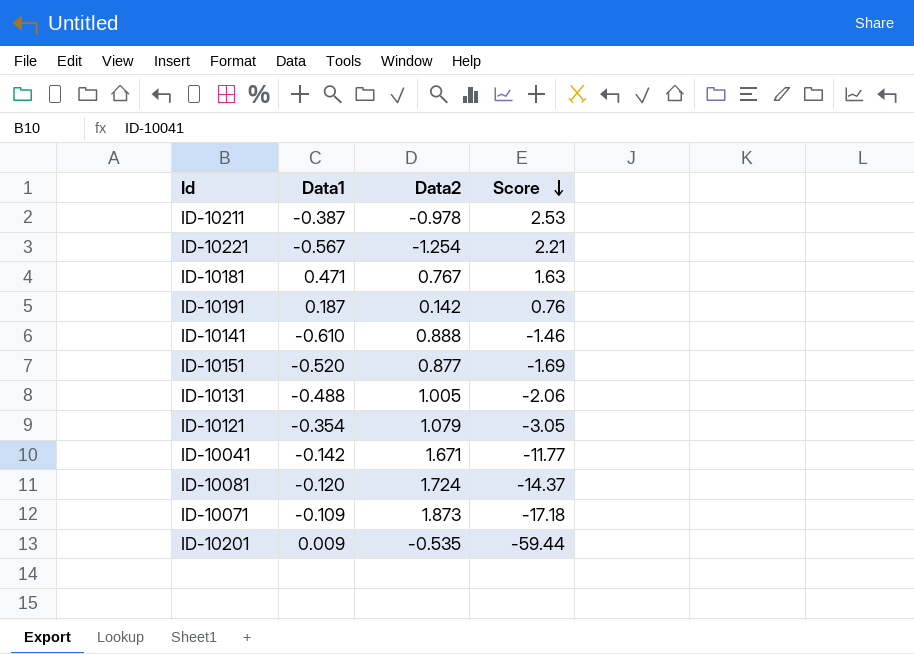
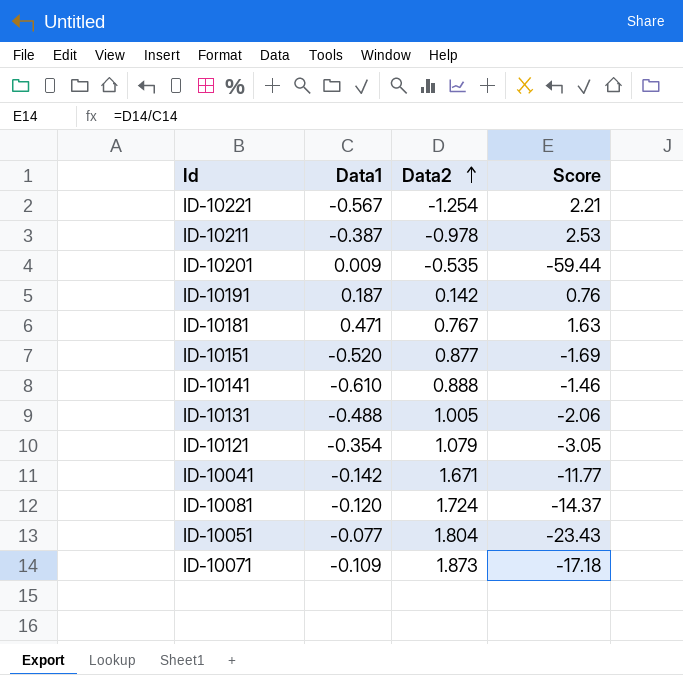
row order: Score descending -> Data2 ascending
row ID-10051: none -> -0.077 | 1.804 | -23.43

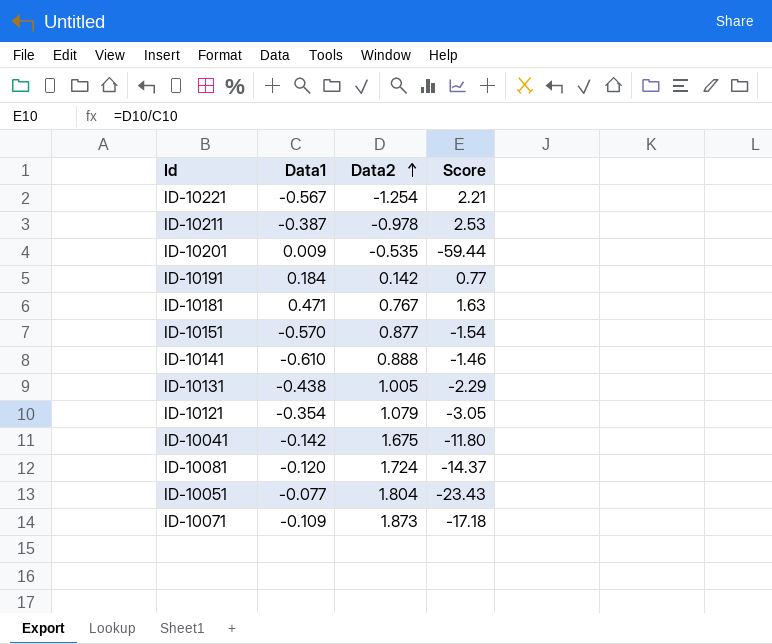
ID-10191 | Data1: 0.187 -> 0.184
ID-10191 | Score: 0.76 -> 0.77
ID-10151 | Data1: -0.520 -> -0.570
ID-10151 | Score: -1.69 -> -1.54
ID-10131 | Data1: -0.488 -> -0.438
ID-10131 | Score: -2.06 -> -2.29
ID-10041 | Data2: 1.671 -> 1.675
ID-10041 | Score: -11.77 -> -11.80

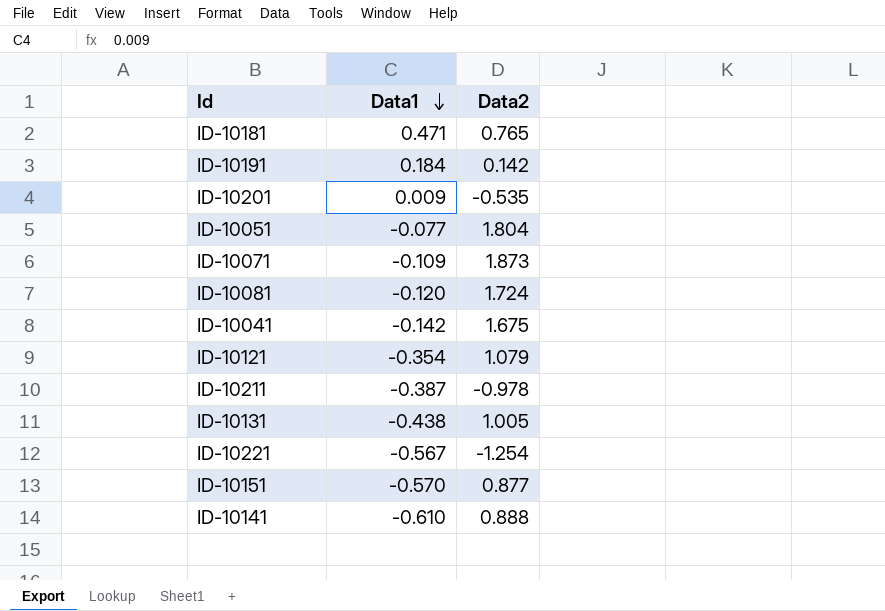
row order: Data2 ascending -> Data1 descending
column Score | formula: [Data2] / [Data1] -> none
ID-10181 | Data2: 0.767 -> 0.765

